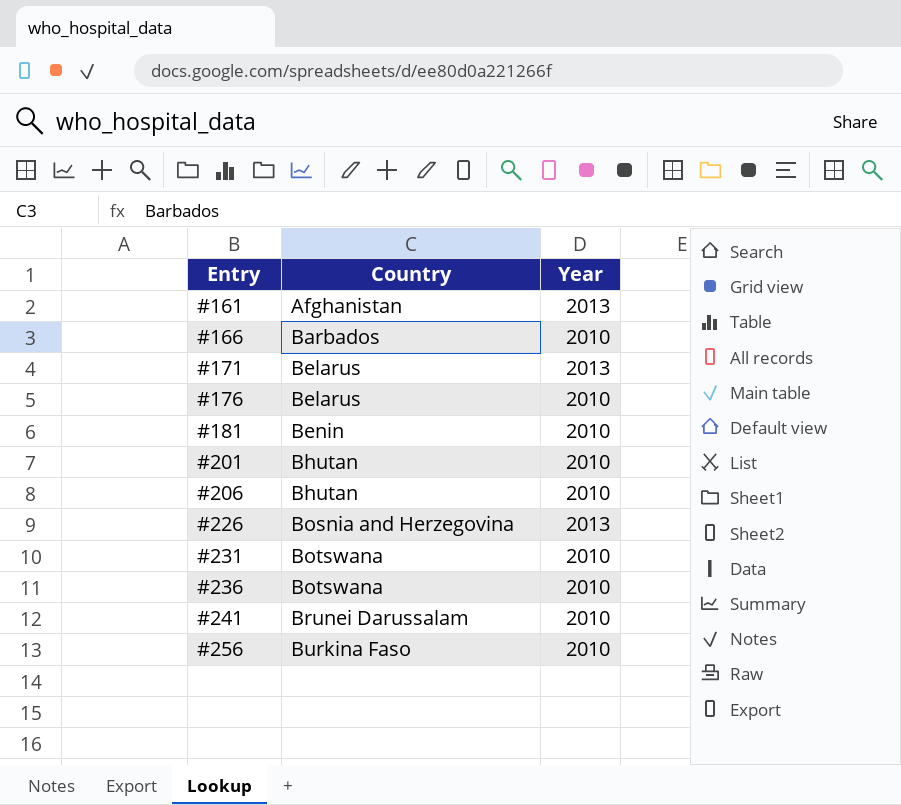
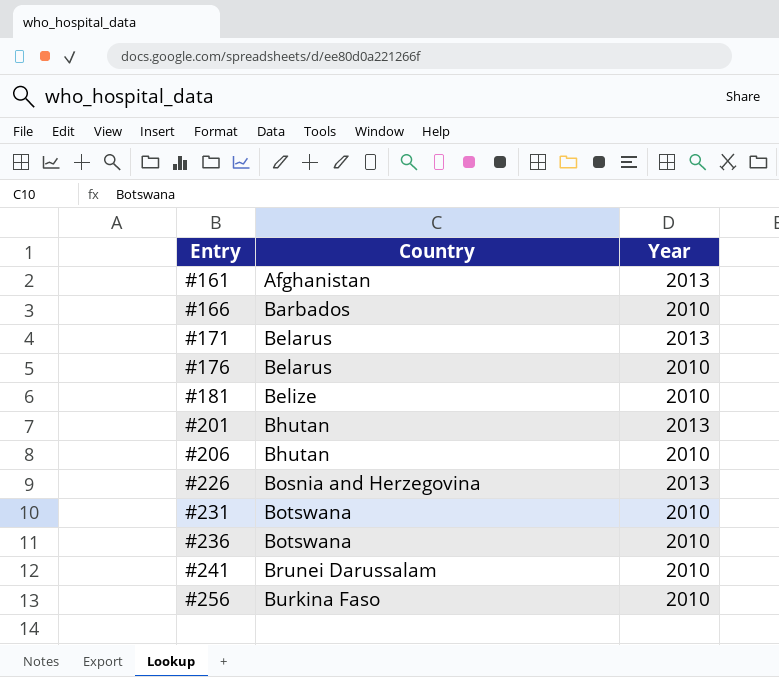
#181 | Country: Benin -> Belize
#201 | Year: 2010 -> 2013

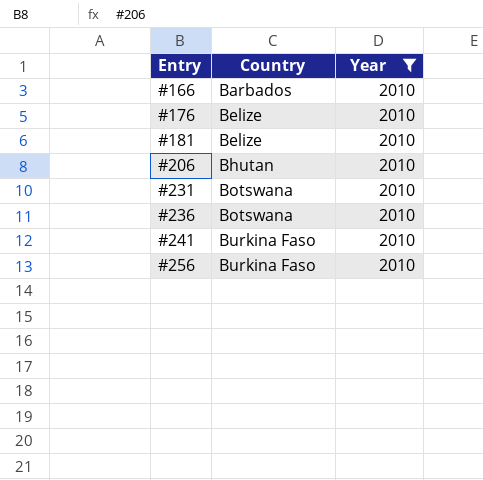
filter: none -> Year = 2010
#176 | Country: Belarus -> Belize
#241 | Country: Brunei Darussalam -> Burkina Faso

